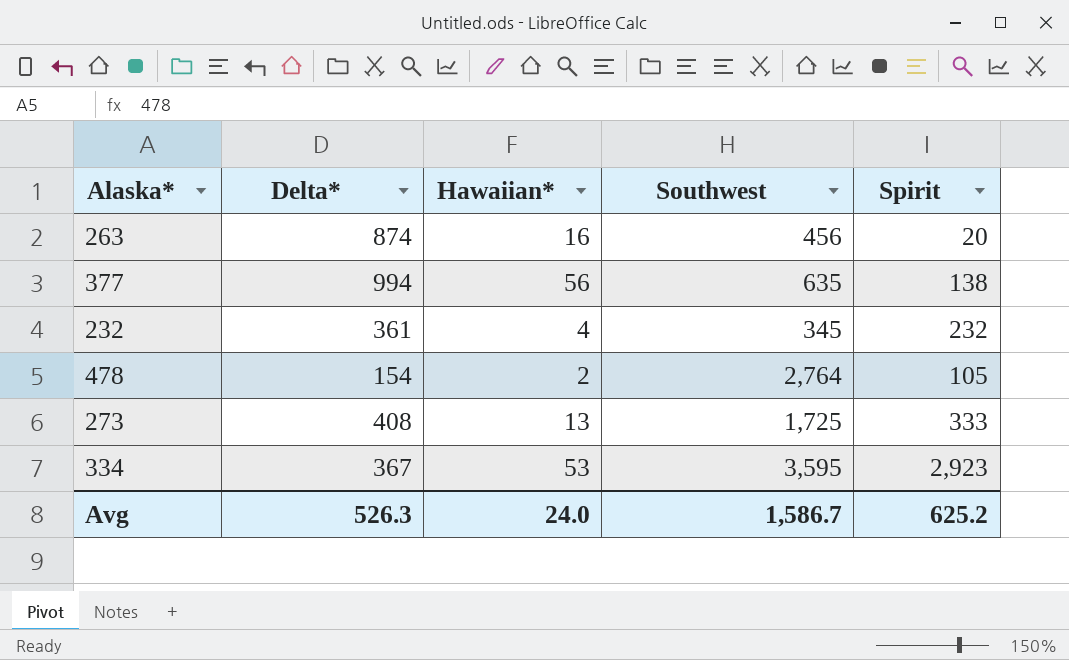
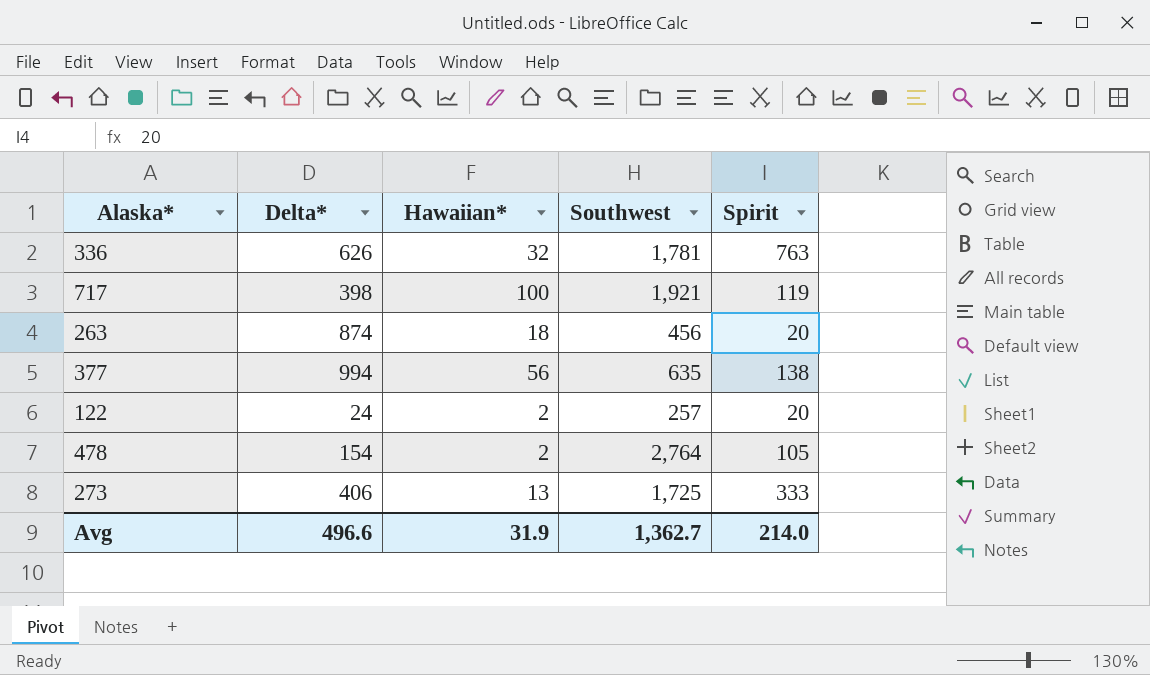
row 232: 361 | 4 | 345 | 232 -> none
row 334: 367 | 53 | 3,595 | 2,923 -> none
row 336: none -> 626 | 32 | 1,781 | 763
row 717: none -> 398 | 100 | 1,921 | 119
263 | Hawaiian*: 16 -> 18
row 122: none -> 24 | 2 | 257 | 20
273 | Delta*: 408 -> 406
Avg | Delta*: 526.3 -> 496.6
Avg | Hawaiian*: 24.0 -> 31.9
Avg | Southwest: 1,586.7 -> 1,362.7
Avg | Spirit: 625.2 -> 214.0

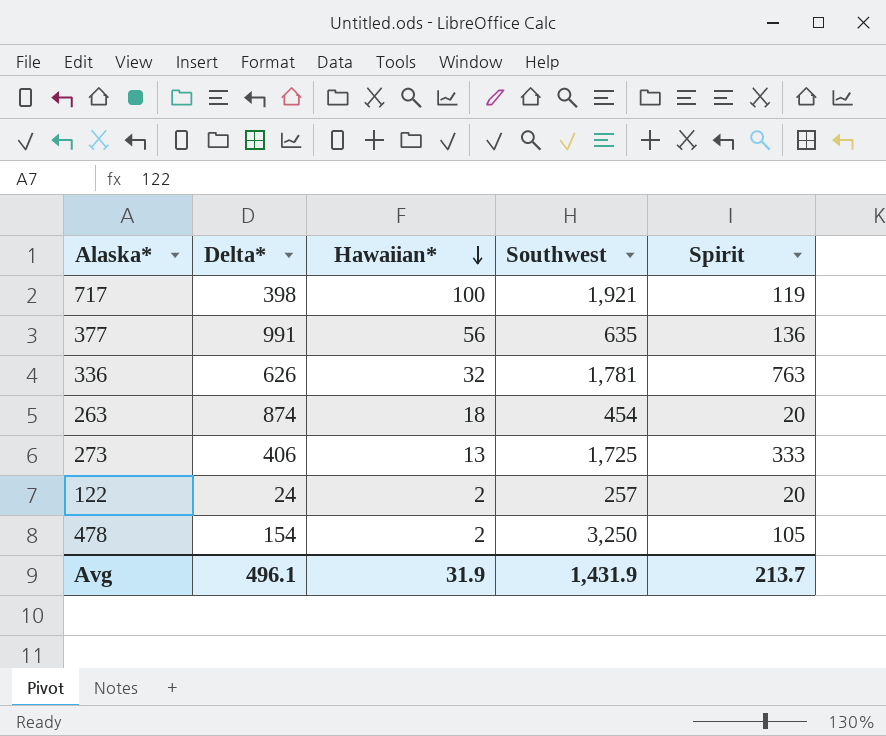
row order: none -> Hawaiian* descending
377 | Delta*: 994 -> 991
377 | Spirit: 138 -> 136
263 | Southwest: 456 -> 454
478 | Southwest: 2,764 -> 3,250
Avg | Delta*: 496.6 -> 496.1
Avg | Southwest: 1,362.7 -> 1,431.9
Avg | Spirit: 214.0 -> 213.7

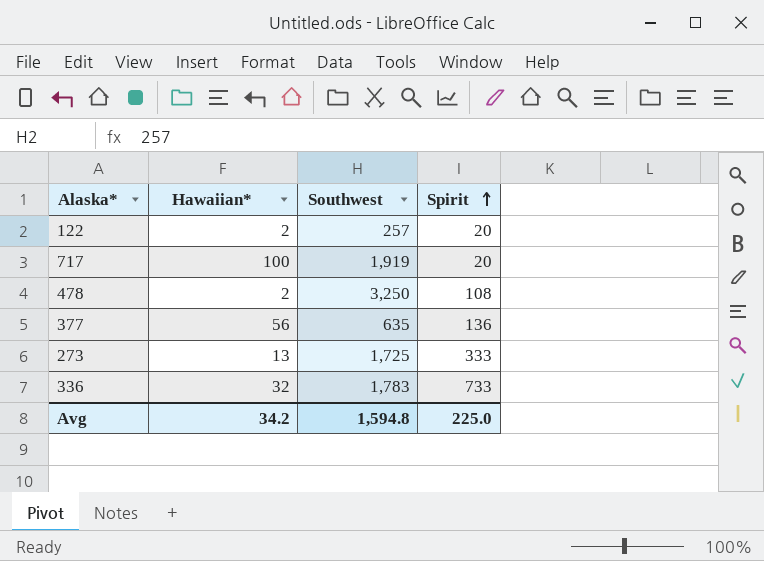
row order: Hawaiian* descending -> Spirit ascending
column Delta* | position: 2 -> none
row 263: 874 | 18 | 454 | 20 -> none
717 | Southwest: 1,921 -> 1,919
717 | Spirit: 119 -> 20
478 | Spirit: 105 -> 108
336 | Southwest: 1,781 -> 1,783
336 | Spirit: 763 -> 733
Avg | Hawaiian*: 31.9 -> 34.2
Avg | Southwest: 1,431.9 -> 1,594.8
Avg | Spirit: 213.7 -> 225.0

